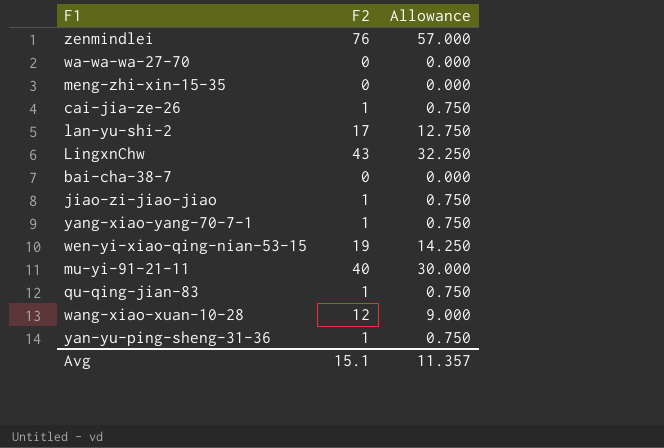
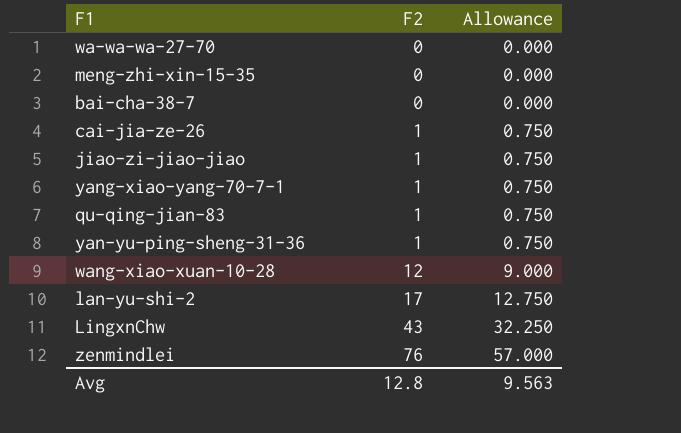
row order: none -> F2 ascending
row wen-yi-xiao-qing-nian-53-15: 19 | 14.250 -> none
row mu-yi-91-21-11: 40 | 30.000 -> none
Avg | F2: 15.1 -> 12.8
Avg | Allowance: 11.357 -> 9.563

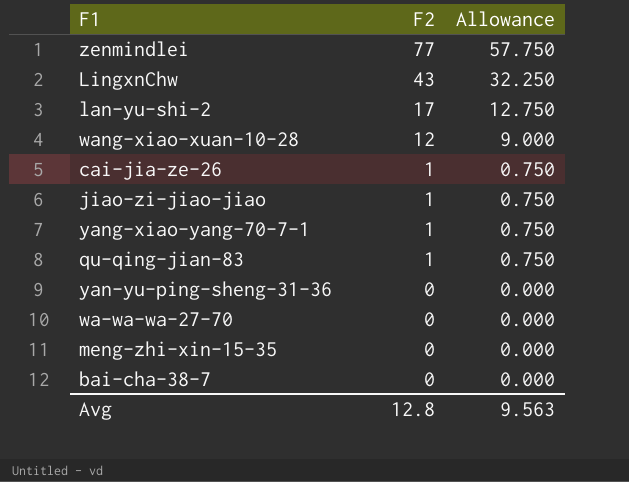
row order: F2 ascending -> F2 descending
zenmindlei | F2: 76 -> 77
zenmindlei | Allowance: 57.000 -> 57.750
yan-yu-ping-sheng-31-36 | F2: 1 -> 0
yan-yu-ping-sheng-31-36 | Allowance: 0.750 -> 0.000

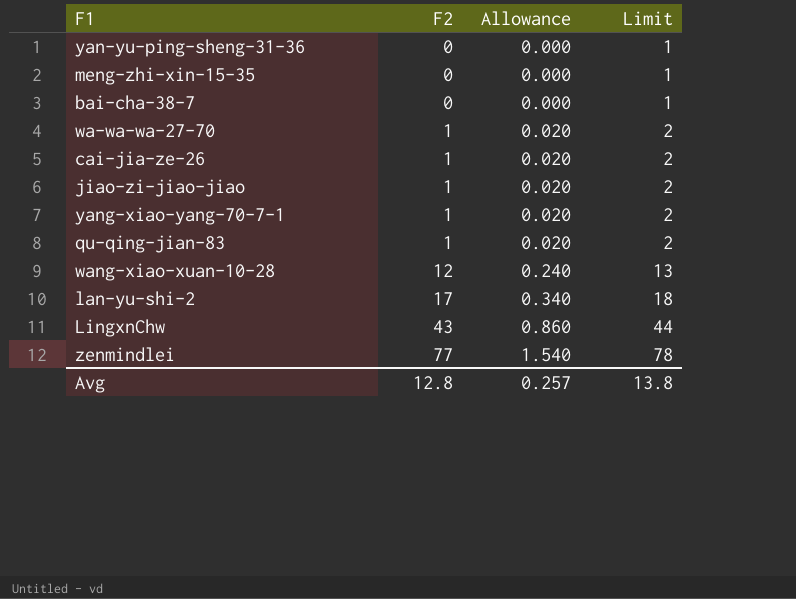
row order: F2 descending -> F2 ascending
column Allowance | formula: [F2] * 0.75 -> [F2] * 0.02
column Limit | formula: none -> [F2] + 1
wa-wa-wa-27-70 | F2: 0 -> 1
Avg | Allowance: 9.563 -> 0.257

